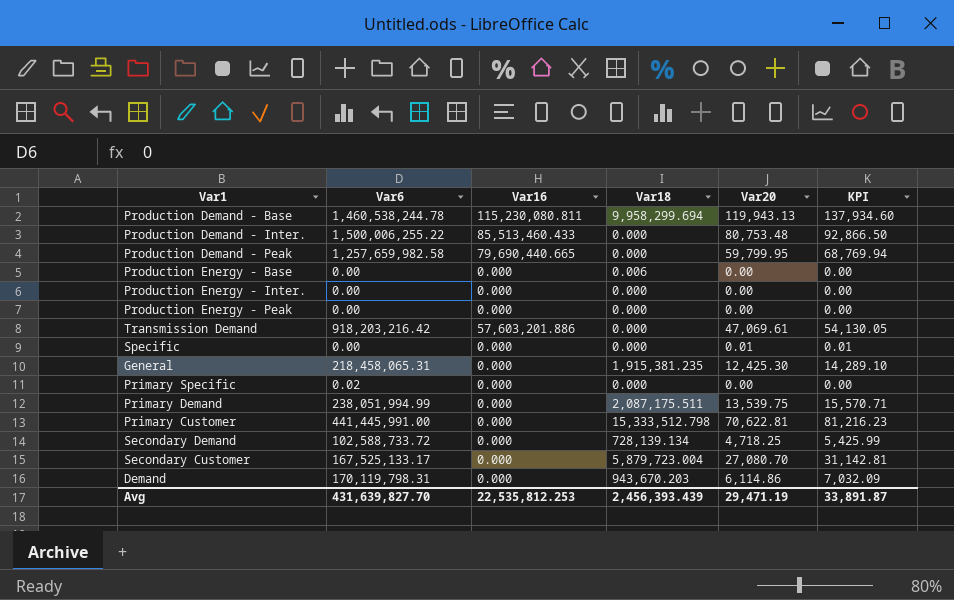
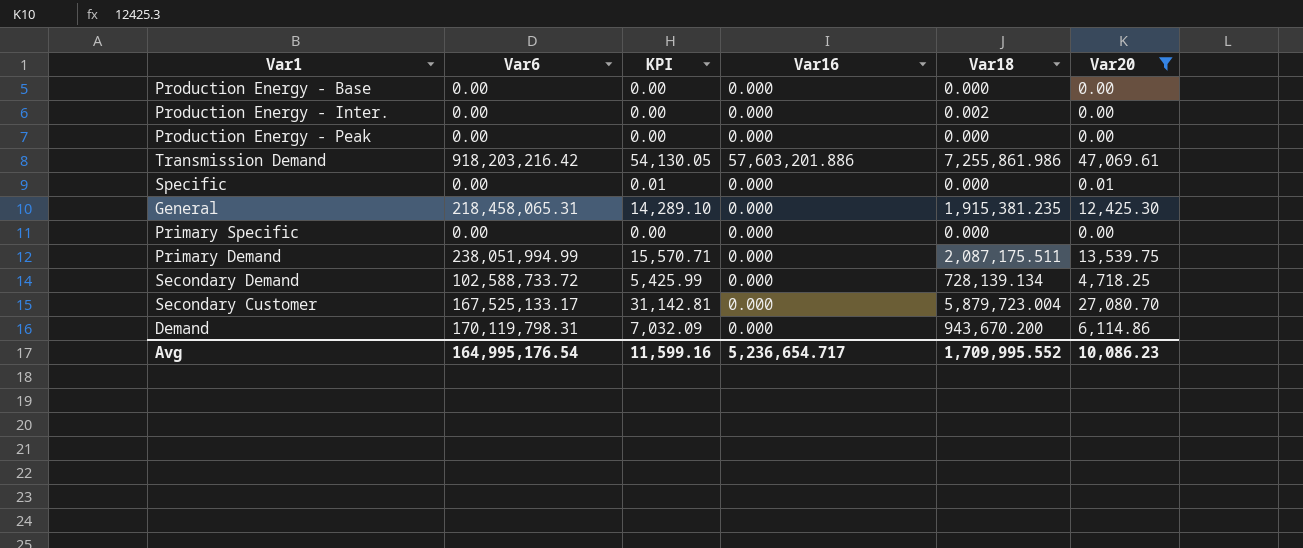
filter: none -> Var20 <= 47,069.61
column KPI | position: 6 -> 3
Production Energy - Base | Var18: 0.006 -> 0.000
Production Energy - Inter. | Var18: 0.000 -> 0.002
Transmission Demand | Var18: 0.000 -> 7,255,861.986
Primary Specific | Var6: 0.02 -> 0.00
Demand | Var18: 943,670.203 -> 943,670.200
Avg | Var6: 431,639,827.70 -> 164,995,176.54
Avg | KPI: 33,891.87 -> 11,599.16
Avg | Var16: 22,535,812.253 -> 5,236,654.717
Avg | Var18: 2,456,393.439 -> 1,709,995.552
Avg | Var20: 29,471.19 -> 10,086.23

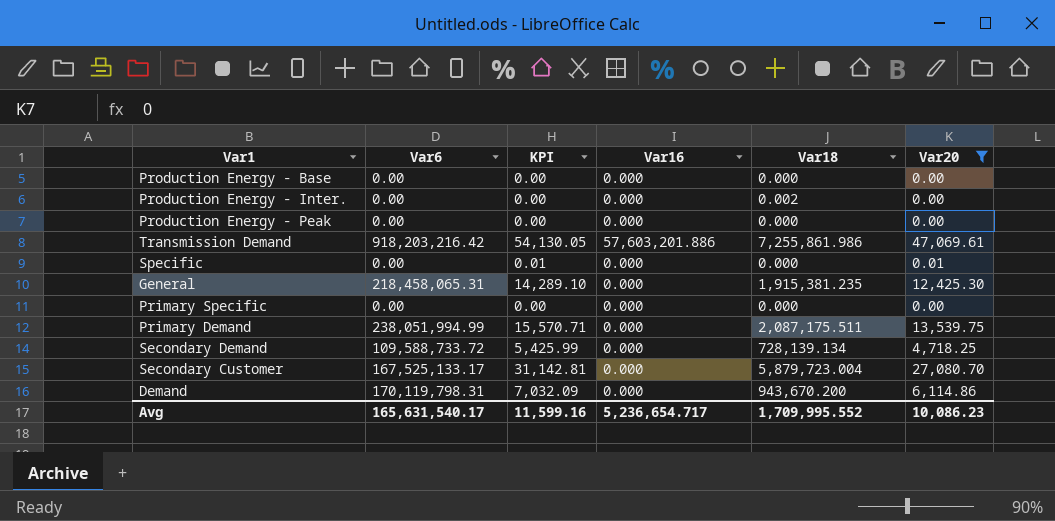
Secondary Demand | Var6: 102,588,733.72 -> 109,588,733.72
Avg | Var6: 164,995,176.54 -> 165,631,540.17

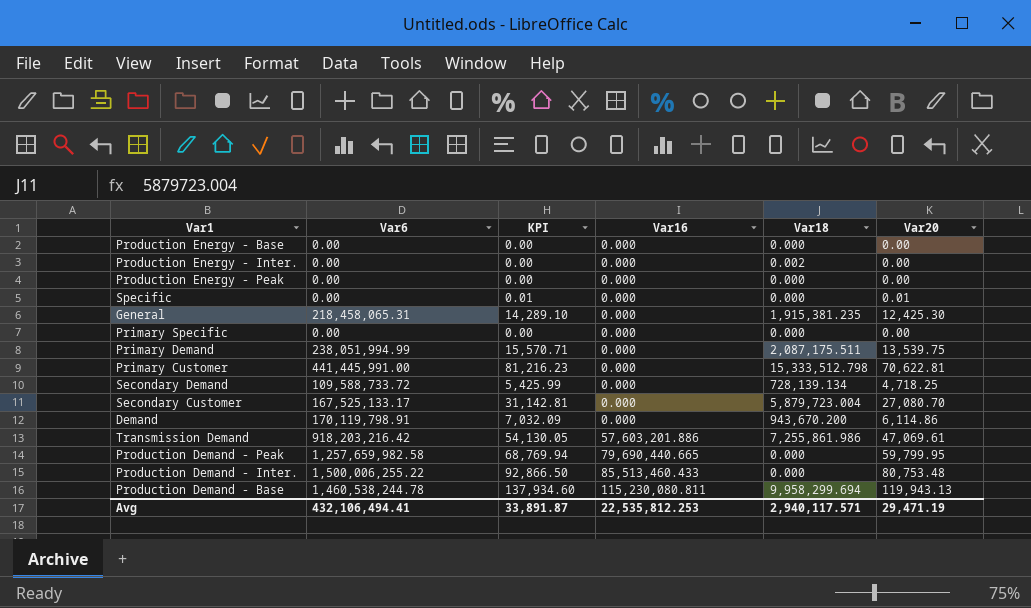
filter: Var20 <= 47,069.61 -> none
row order: none -> Var16 ascending
Demand | Var6: 170,119,798.31 -> 170,119,798.91
Avg | Var6: 165,631,540.17 -> 432,106,494.41
Avg | KPI: 11,599.16 -> 33,891.87
Avg | Var16: 5,236,654.717 -> 22,535,812.253
Avg | Var18: 1,709,995.552 -> 2,940,117.571
Avg | Var20: 10,086.23 -> 29,471.19

